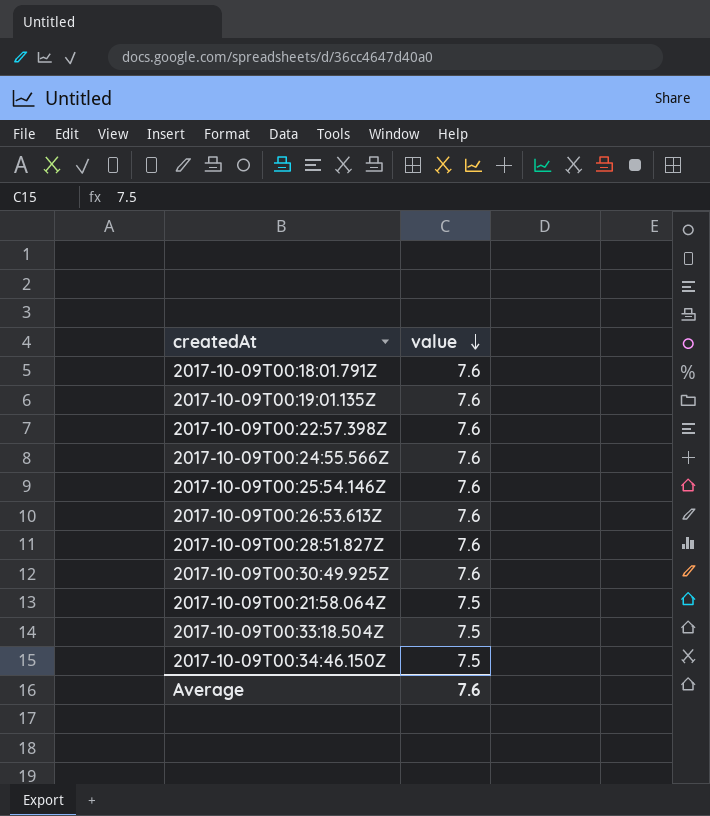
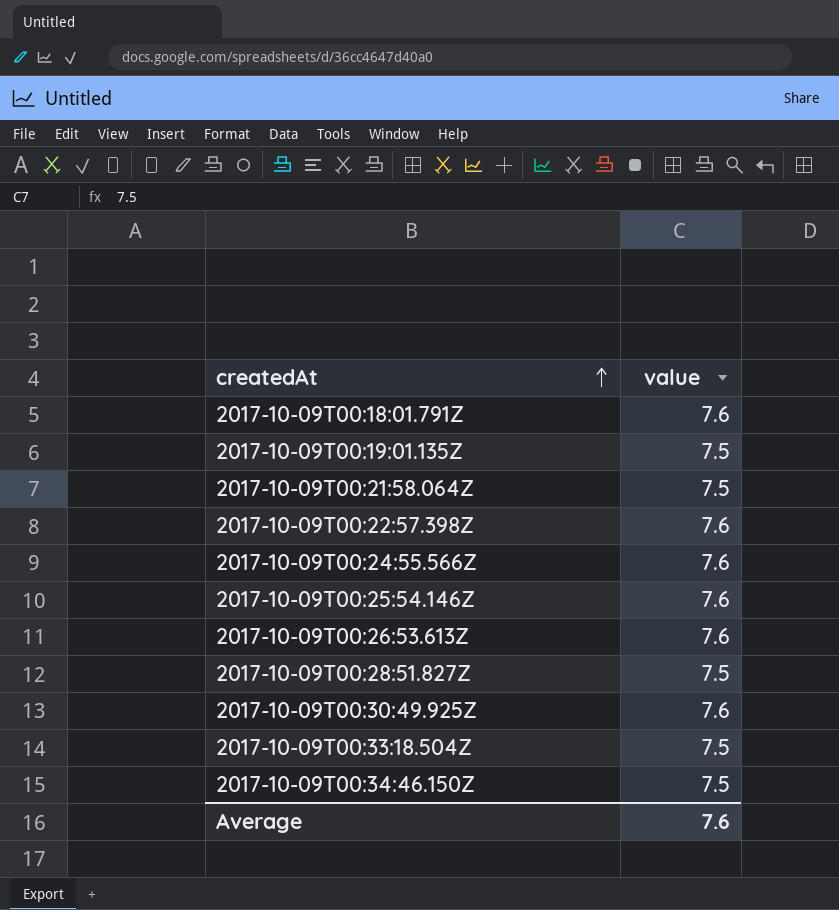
row order: value descending -> createdAt ascending
2017-10-09T00:19:01.135Z | value: 7.6 -> 7.5
2017-10-09T00:28:51.827Z | value: 7.6 -> 7.5

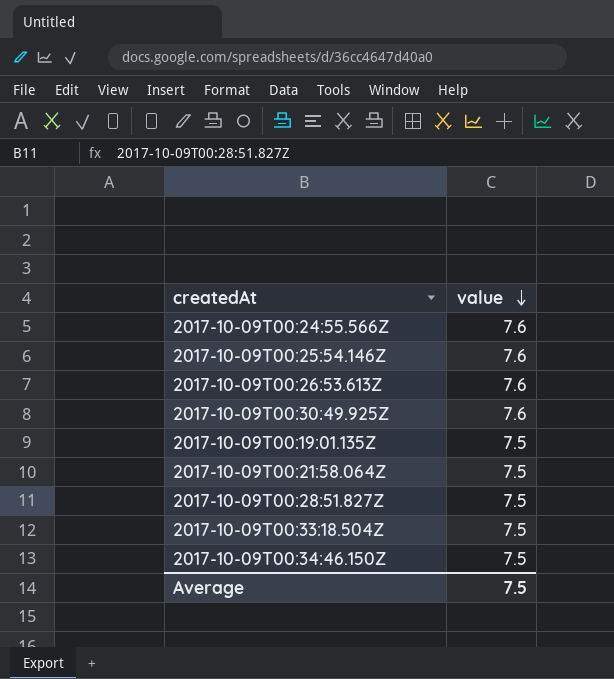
row order: createdAt ascending -> value descending
row 2017-10-09T00:18:01.791Z: 7.6 -> none
row 2017-10-09T00:22:57.398Z: 7.6 -> none
Average | value: 7.6 -> 7.5

